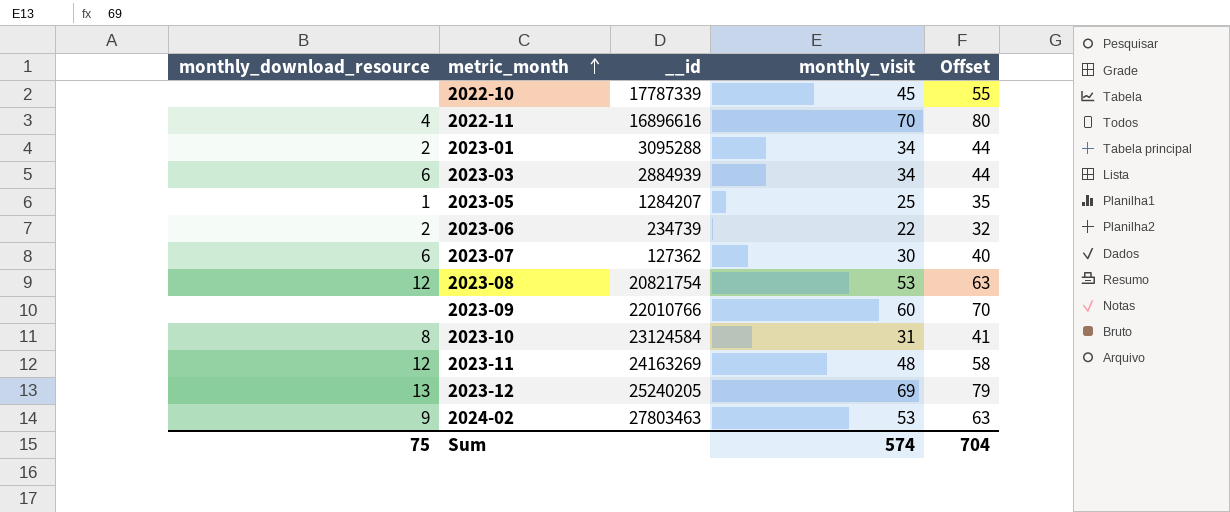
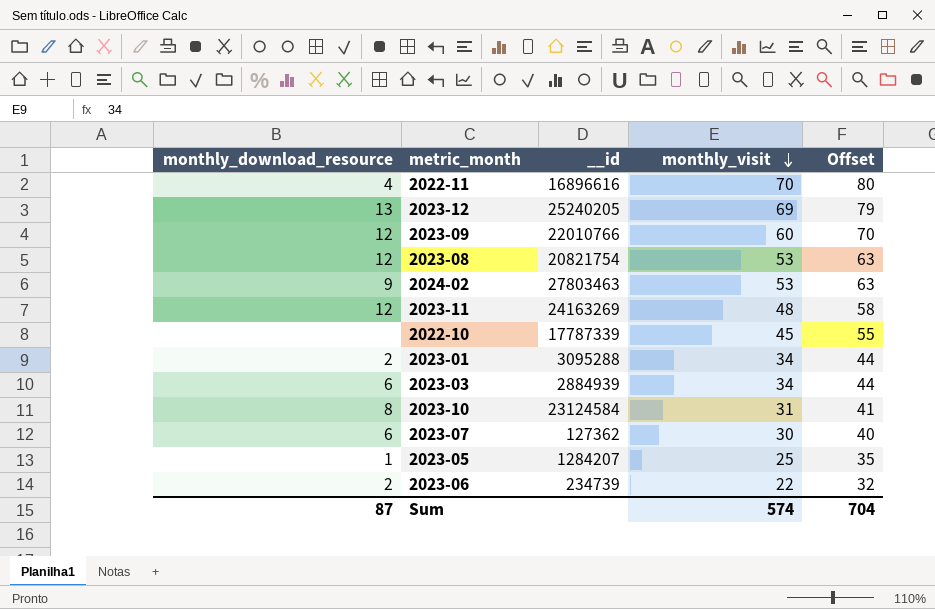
row order: metric_month ascending -> monthly_visit descending
2023-09 | monthly_download_resource: none -> 12
Sum | monthly_download_resource: 75 -> 87

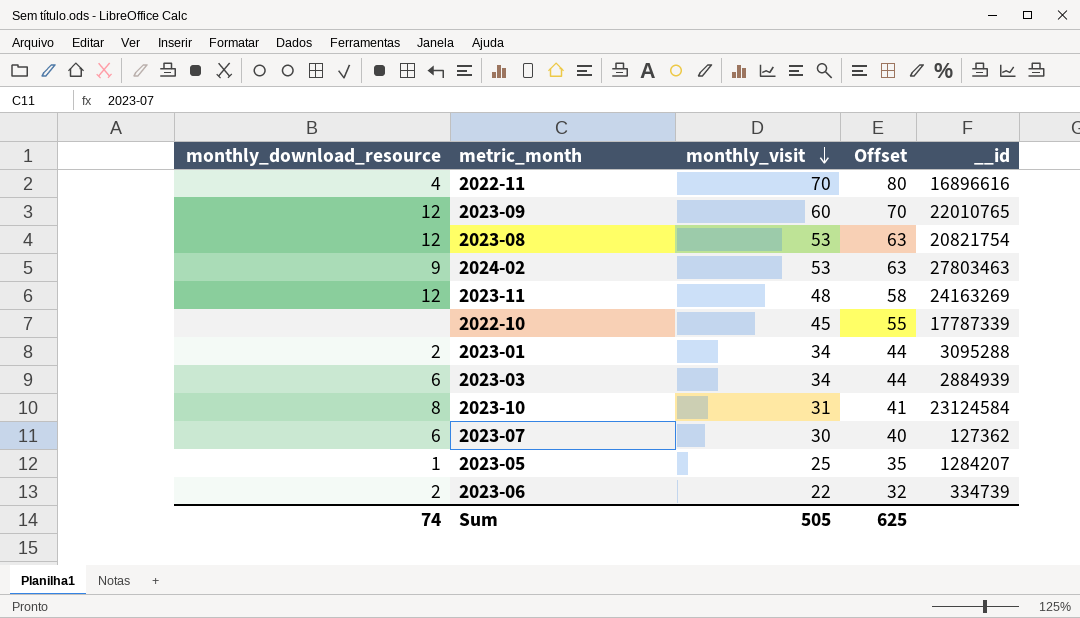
column __id | position: 3 -> 5
row 2023-12: 13 | 25240205 | 69 | 79 -> none
2023-09 | __id: 22010766 -> 22010765
2023-06 | __id: 234739 -> 334739
Sum | monthly_download_resource: 87 -> 74
Sum | monthly_visit: 574 -> 505
Sum | Offset: 704 -> 625

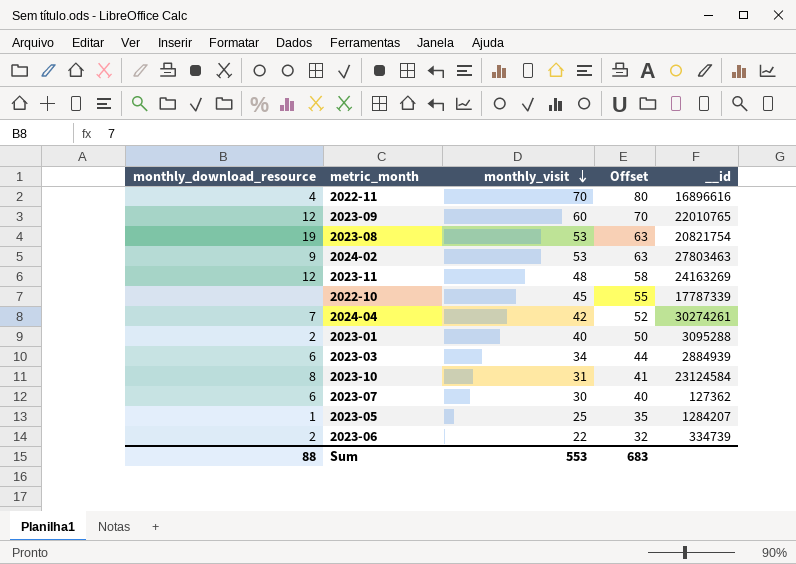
2023-08 | monthly_download_resource: 12 -> 19
row 2024-04: none -> 7 | 42 | 52 | 30274261
2023-01 | monthly_visit: 34 -> 40
2023-01 | Offset: 44 -> 50
Sum | monthly_download_resource: 74 -> 88
Sum | monthly_visit: 505 -> 553
Sum | Offset: 625 -> 683

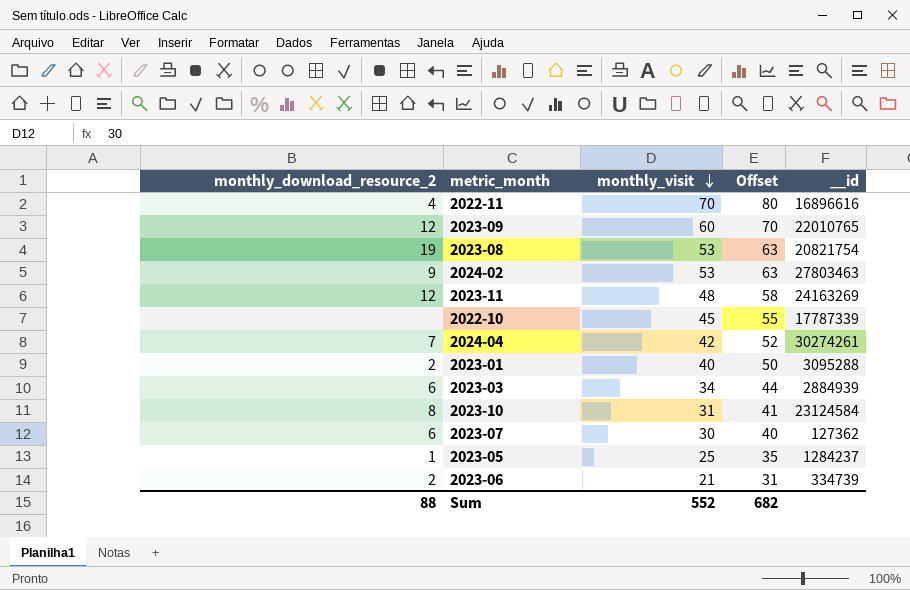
column name: monthly_download_resource -> monthly_download_resource_2
2023-05 | __id: 1284207 -> 1284237
2023-06 | monthly_visit: 22 -> 21
2023-06 | Offset: 32 -> 31
Sum | monthly_visit: 553 -> 552
Sum | Offset: 683 -> 682

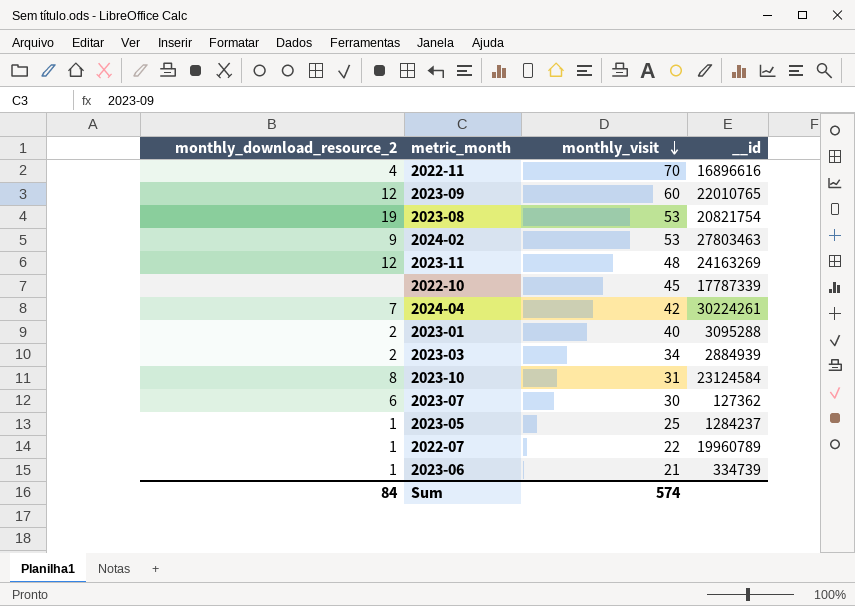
column Offset | formula: [monthly_visit] + 10 -> none
2024-04 | __id: 30274261 -> 30224261
2023-03 | monthly_download_resource_2: 6 -> 2
row 2022-07: none -> 1 | 22 | 19960789
2023-06 | monthly_download_resource_2: 2 -> 1
Sum | monthly_download_resource_2: 88 -> 84
Sum | monthly_visit: 552 -> 574

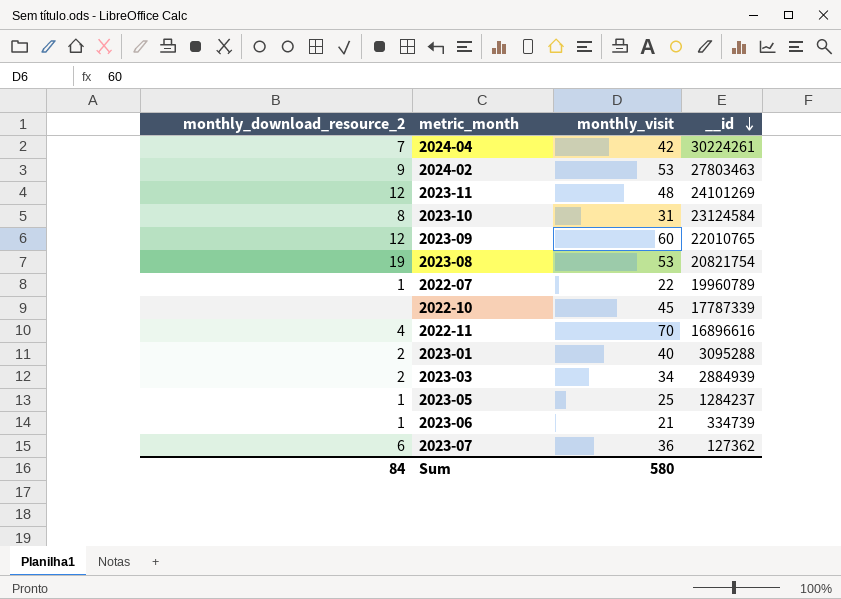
row order: monthly_visit descending -> __id descending
2023-11 | __id: 24163269 -> 24101269
2023-07 | monthly_visit: 30 -> 36
Sum | monthly_visit: 574 -> 580

